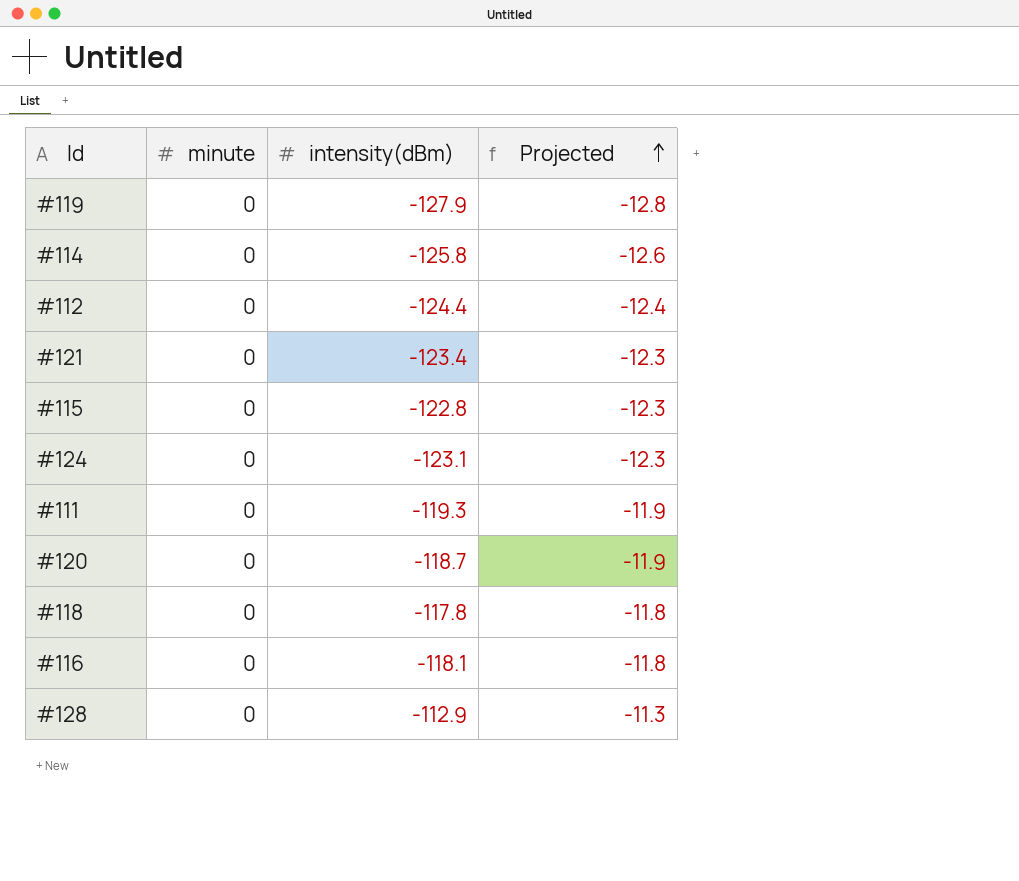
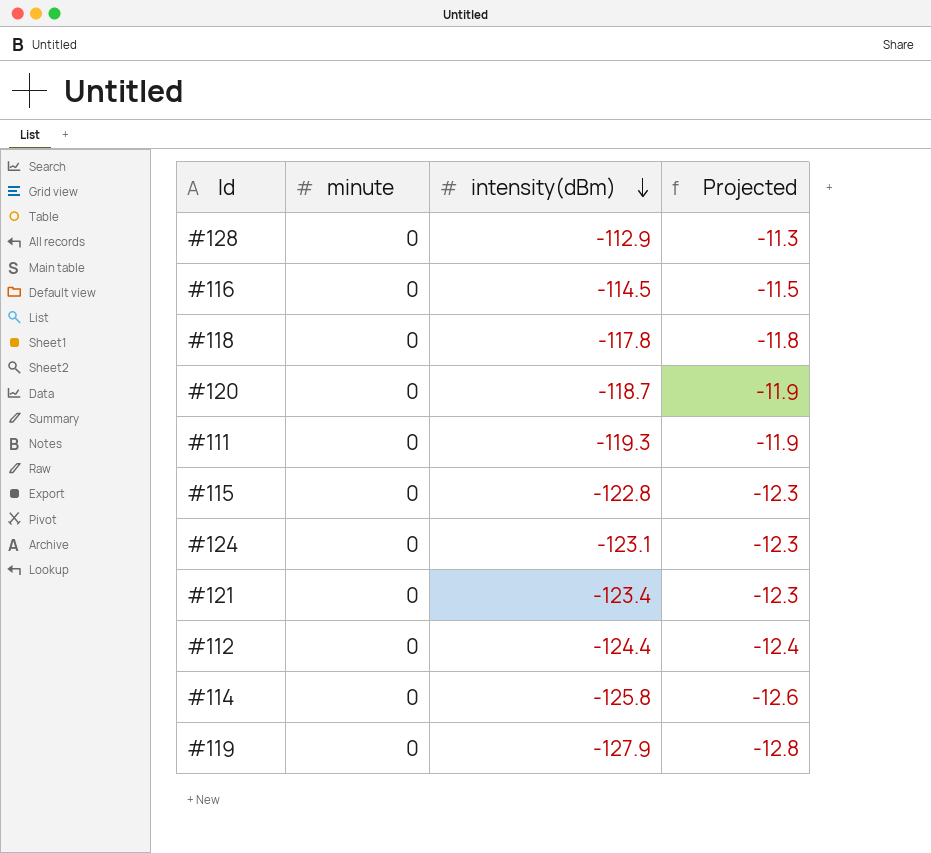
row order: Projected ascending -> intensity(dBm) descending
#116 | intensity(dBm): -118.1 -> -114.5
#116 | Projected: -11.8 -> -11.5

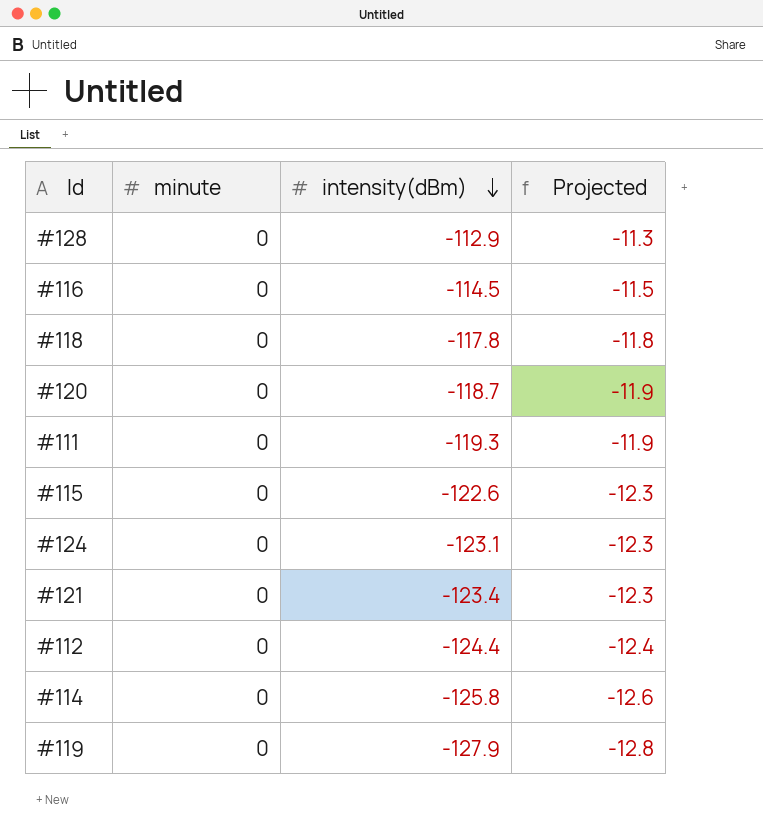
#115 | intensity(dBm): -122.8 -> -122.6

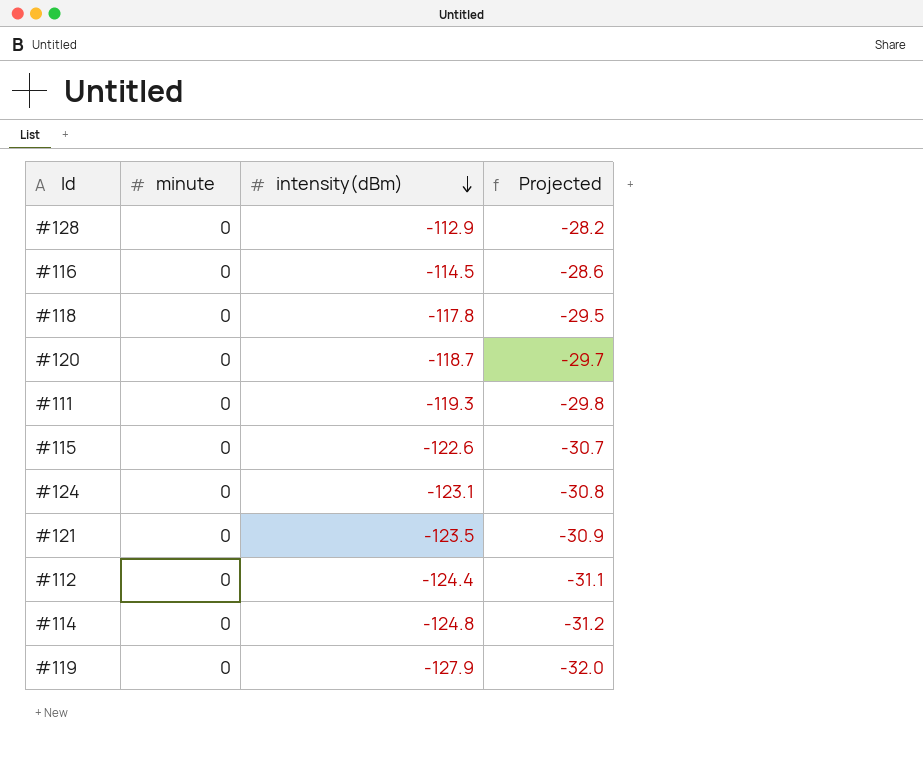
column Projected | formula: [intensity(dBm)] * 0.1 -> [intensity(dBm)] * 0.25
#121 | intensity(dBm): -123.4 -> -123.5
#114 | intensity(dBm): -125.8 -> -124.8

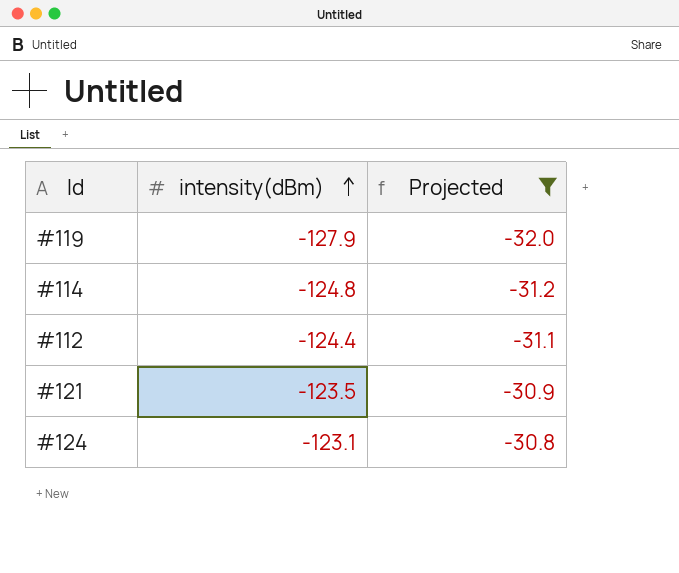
filter: none -> Projected <= -30.8
row order: intensity(dBm) descending -> intensity(dBm) ascending
column minute | position: 2 -> none

